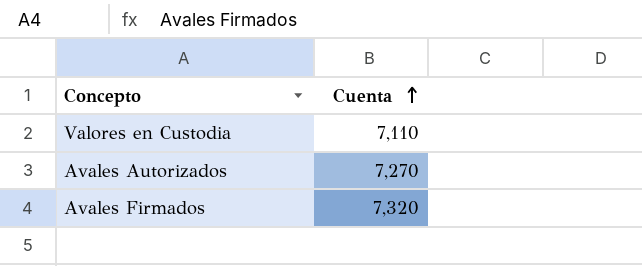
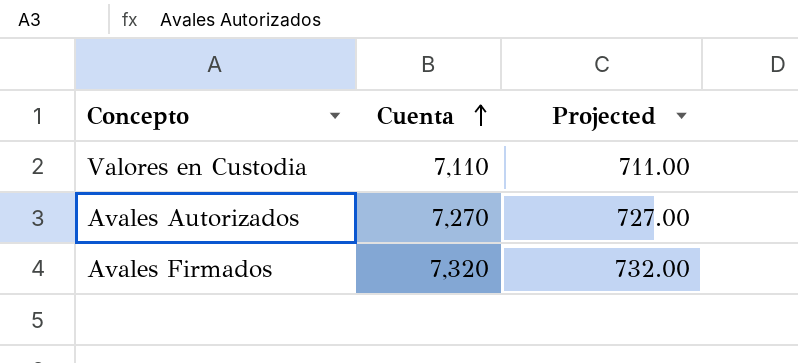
column Projected | formula: none -> [Cuenta] * 0.1

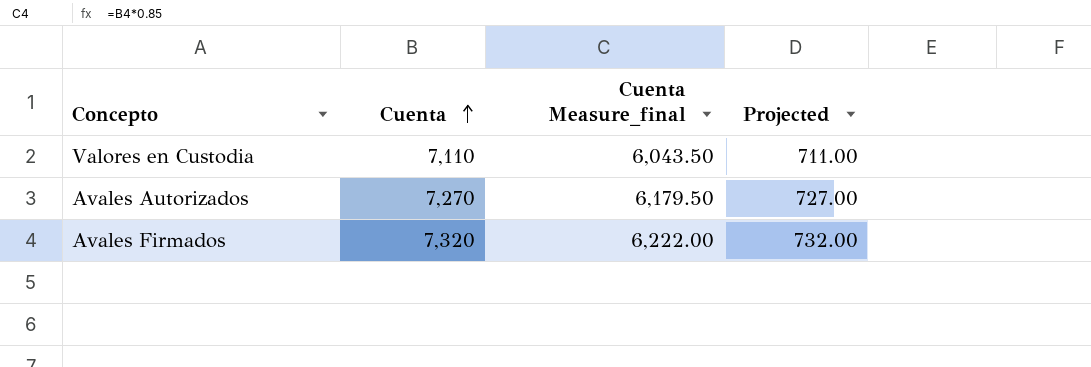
column Cuenta Measure_final | formula: none -> [Cuenta] * 0.85

